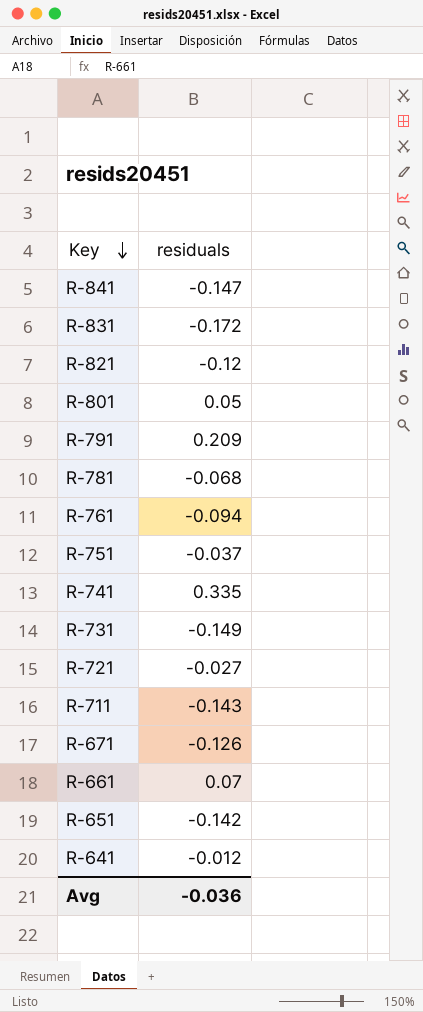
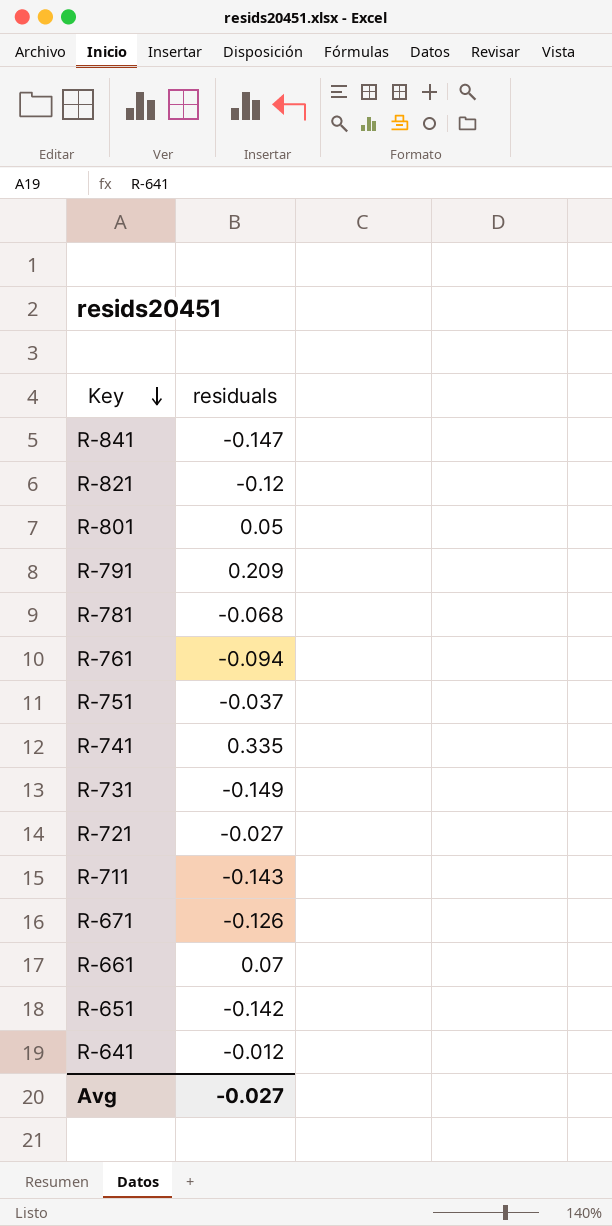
row R-831: -0.172 -> none
Avg | residuals: -0.036 -> -0.027

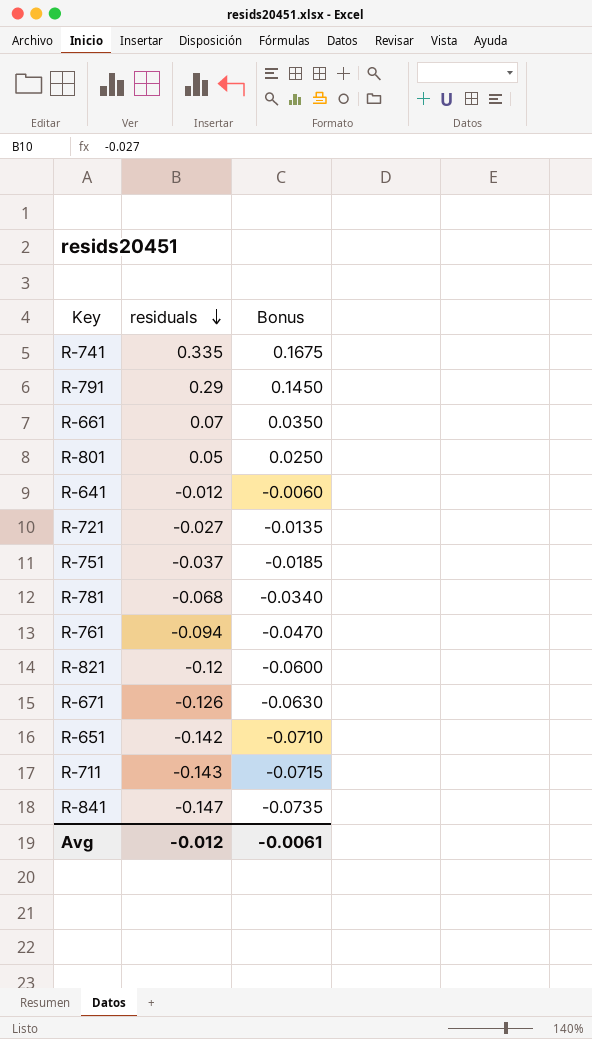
row order: Key descending -> residuals descending
column Bonus | formula: none -> [residuals] * 0.5
row R-731: -0.149 -> none
R-791 | residuals: 0.209 -> 0.29
Avg | residuals: -0.027 -> -0.012

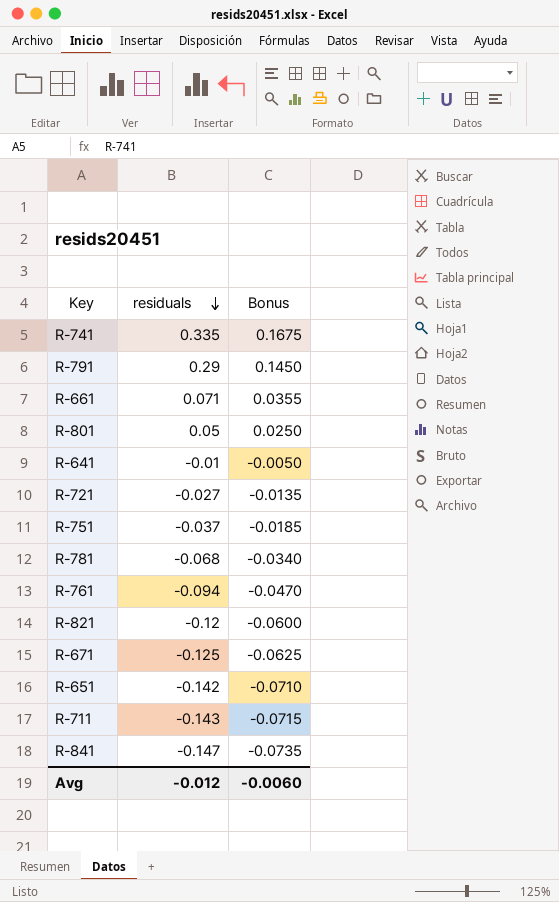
R-661 | residuals: 0.07 -> 0.071
R-661 | Bonus: 0.0350 -> 0.0355
R-641 | residuals: -0.012 -> -0.01
R-641 | Bonus: -0.0060 -> -0.0050
R-671 | residuals: -0.126 -> -0.125
R-671 | Bonus: -0.0630 -> -0.0625
Avg | Bonus: -0.0061 -> -0.0060

